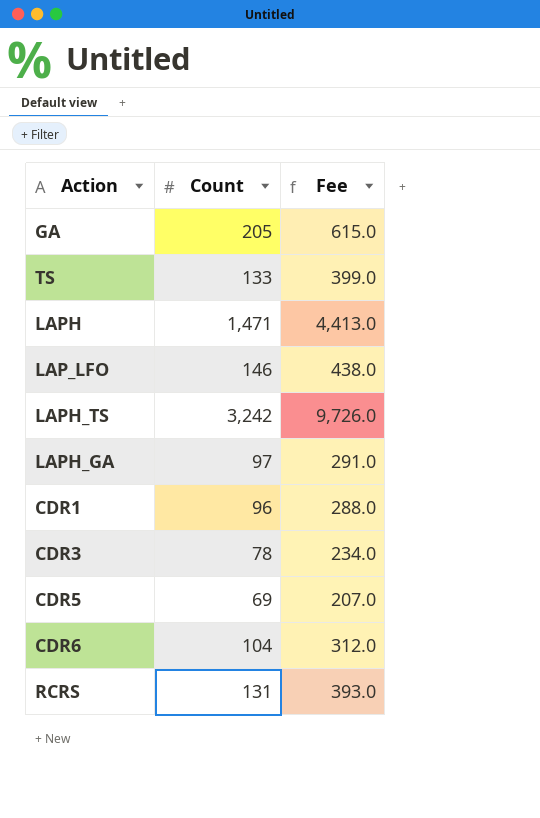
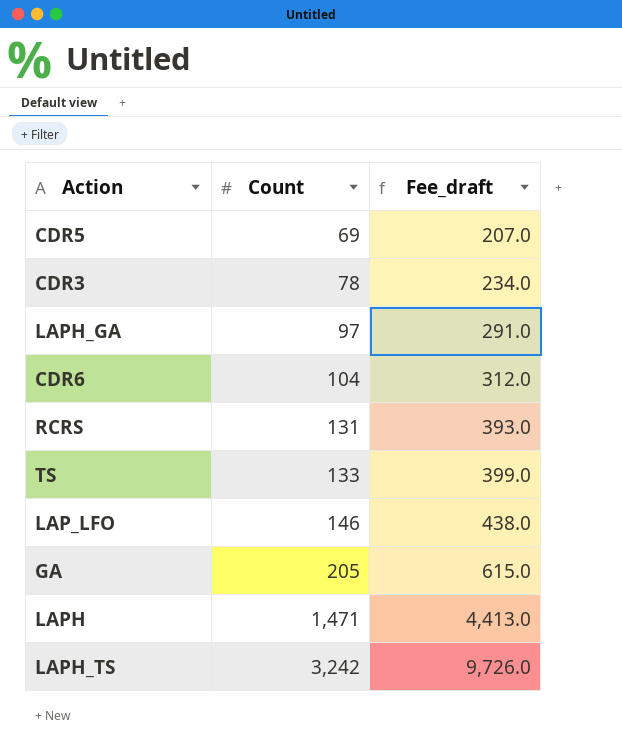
row order: none -> Count ascending
column name: Fee -> Fee_draft
row CDR1: 96 | 288.0 -> none

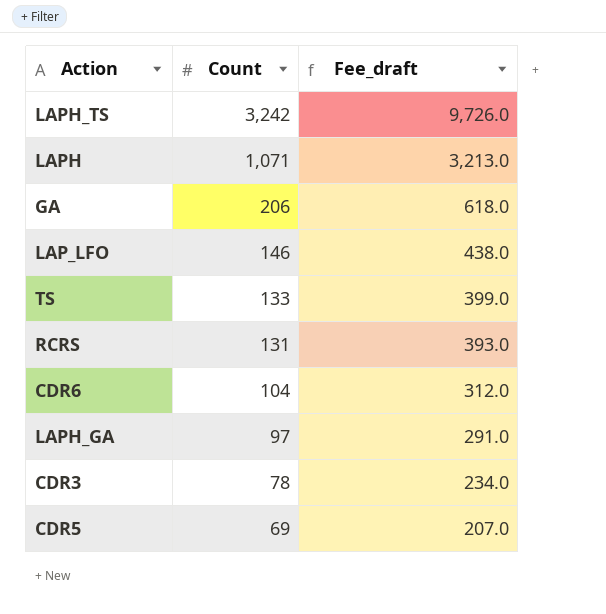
row order: Count ascending -> Count descending
LAPH | Count: 1,471 -> 1,071
LAPH | Fee_draft: 4,413.0 -> 3,213.0
GA | Count: 205 -> 206
GA | Fee_draft: 615.0 -> 618.0

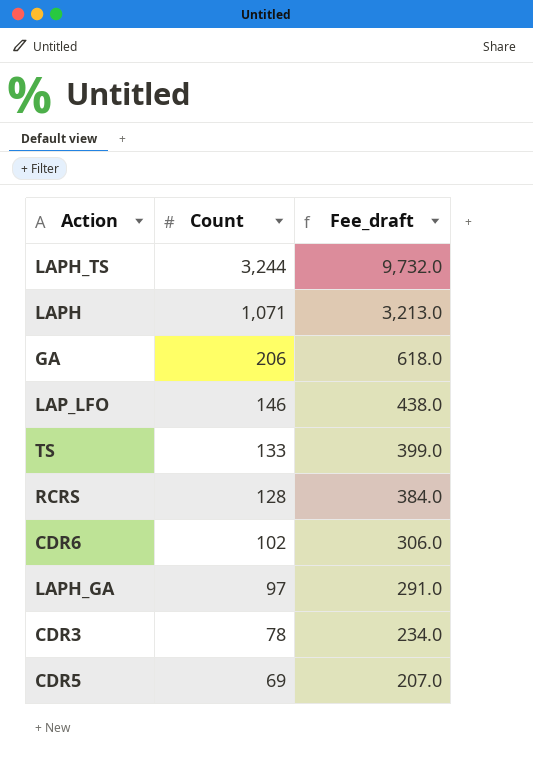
LAPH_TS | Count: 3,242 -> 3,244
LAPH_TS | Fee_draft: 9,726.0 -> 9,732.0
RCRS | Count: 131 -> 128
RCRS | Fee_draft: 393.0 -> 384.0
CDR6 | Count: 104 -> 102
CDR6 | Fee_draft: 312.0 -> 306.0

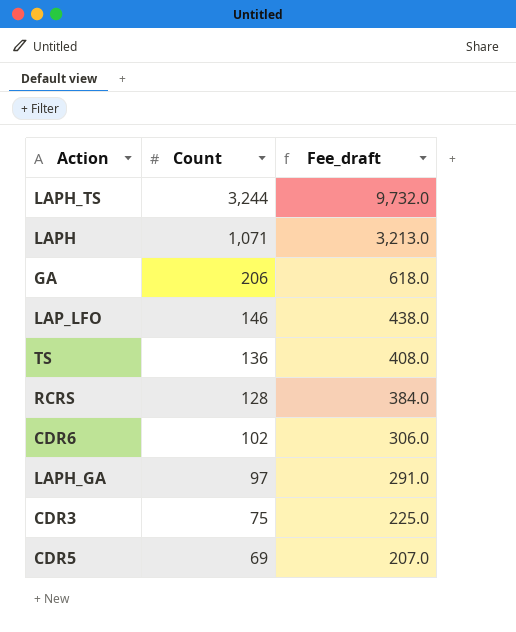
TS | Count: 133 -> 136
TS | Fee_draft: 399.0 -> 408.0
CDR3 | Count: 78 -> 75
CDR3 | Fee_draft: 234.0 -> 225.0

